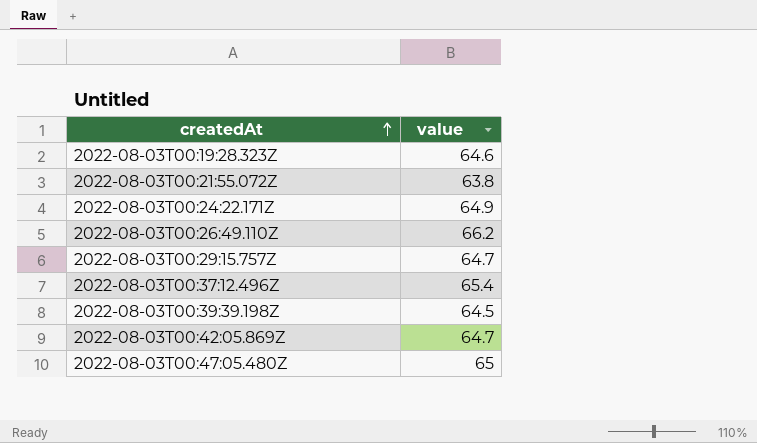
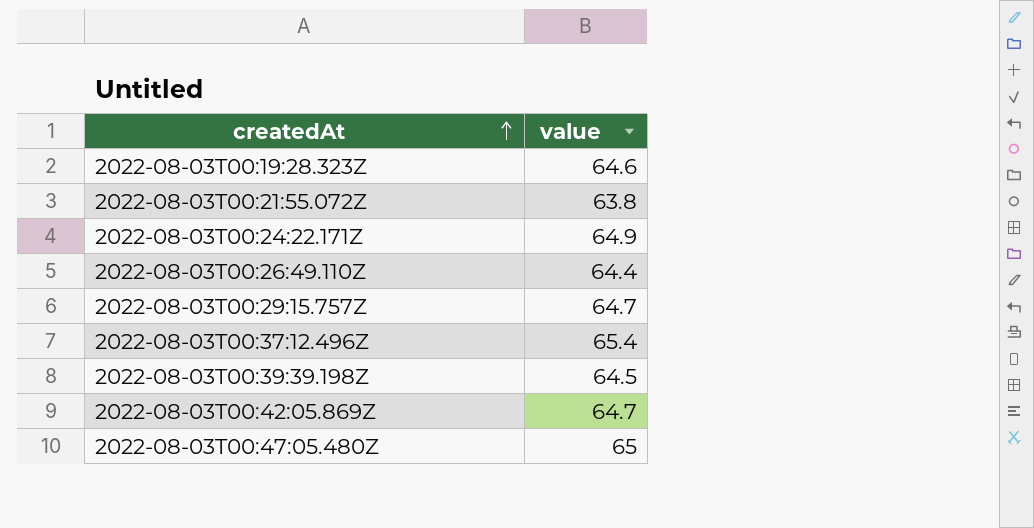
2022-08-03T00:26:49.110Z | value: 66.2 -> 64.4

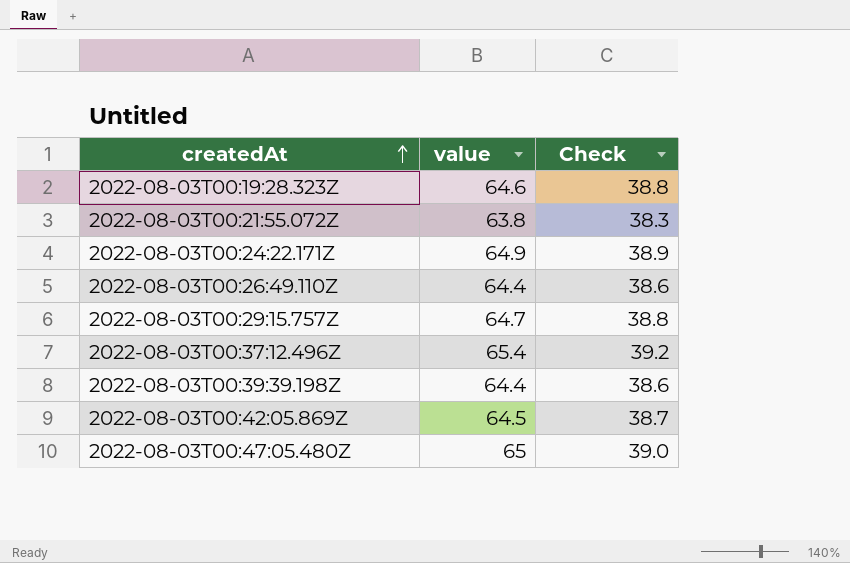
column Check | formula: none -> [value] * 0.6
2022-08-03T00:39:39.198Z | value: 64.5 -> 64.4
2022-08-03T00:42:05.869Z | value: 64.7 -> 64.5

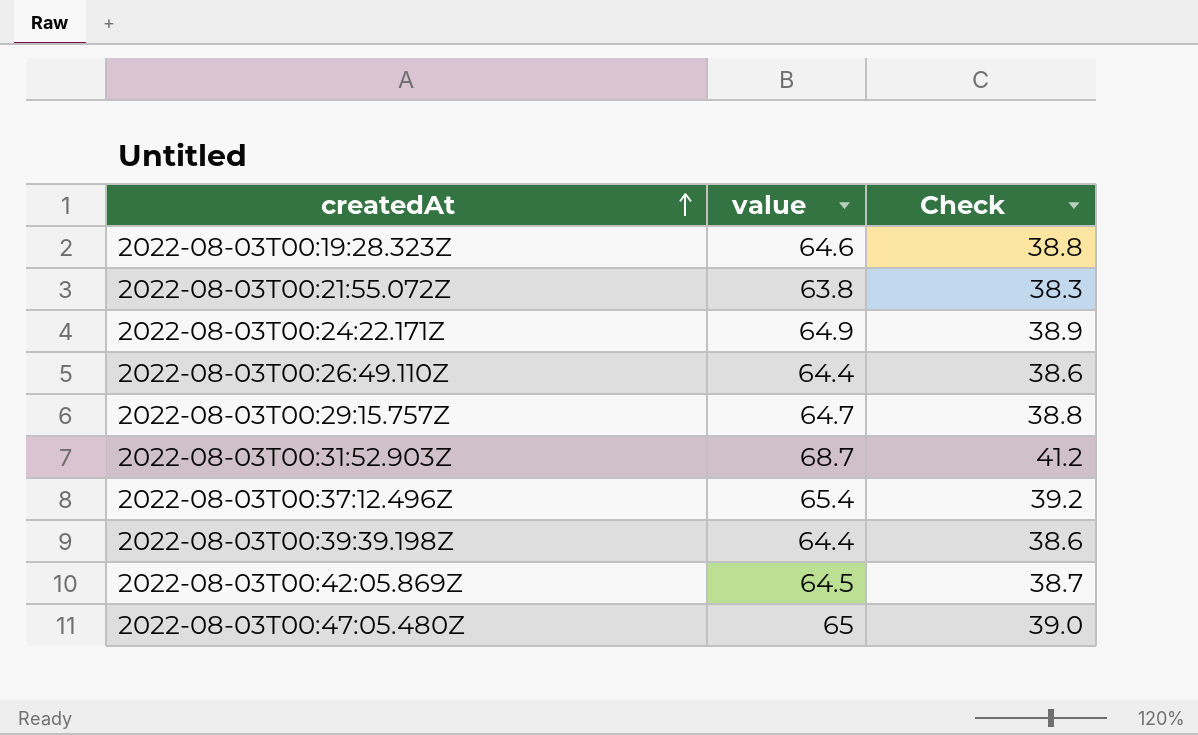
row 2022-08-03T00:31:52.903Z: none -> 68.7 | 41.2

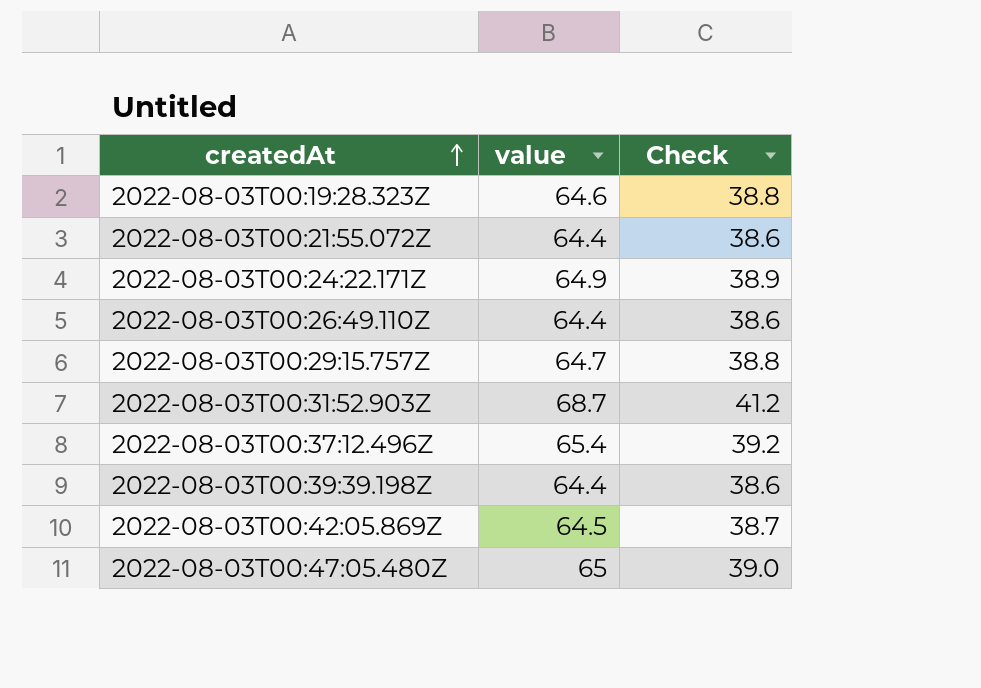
2022-08-03T00:21:55.072Z | value: 63.8 -> 64.4
2022-08-03T00:21:55.072Z | Check: 38.3 -> 38.6

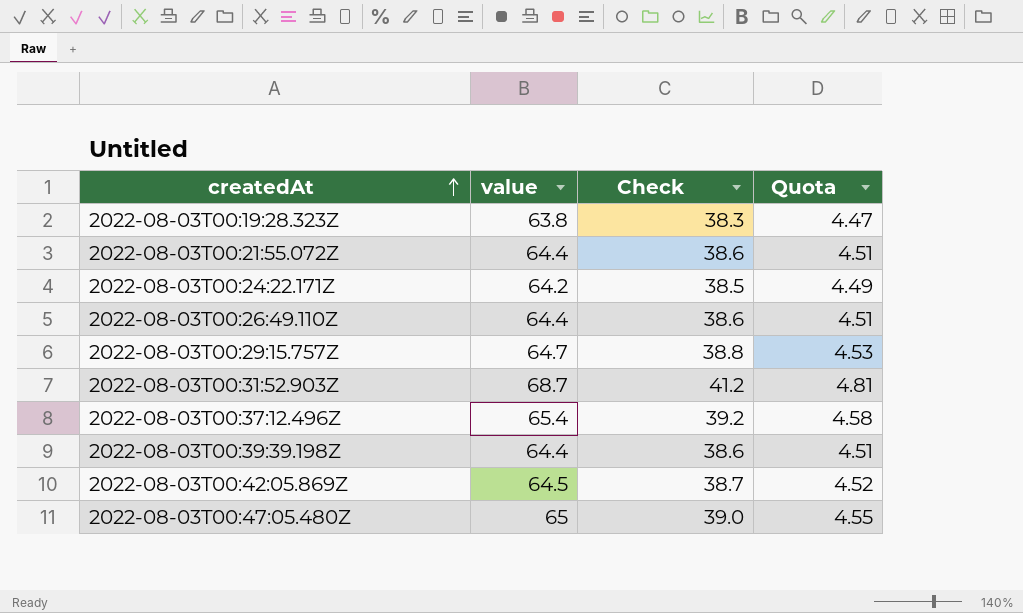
column Quota | formula: none -> [value] * 0.07
2022-08-03T00:19:28.323Z | value: 64.6 -> 63.8
2022-08-03T00:19:28.323Z | Check: 38.8 -> 38.3
2022-08-03T00:24:22.171Z | value: 64.9 -> 64.2
2022-08-03T00:24:22.171Z | Check: 38.9 -> 38.5

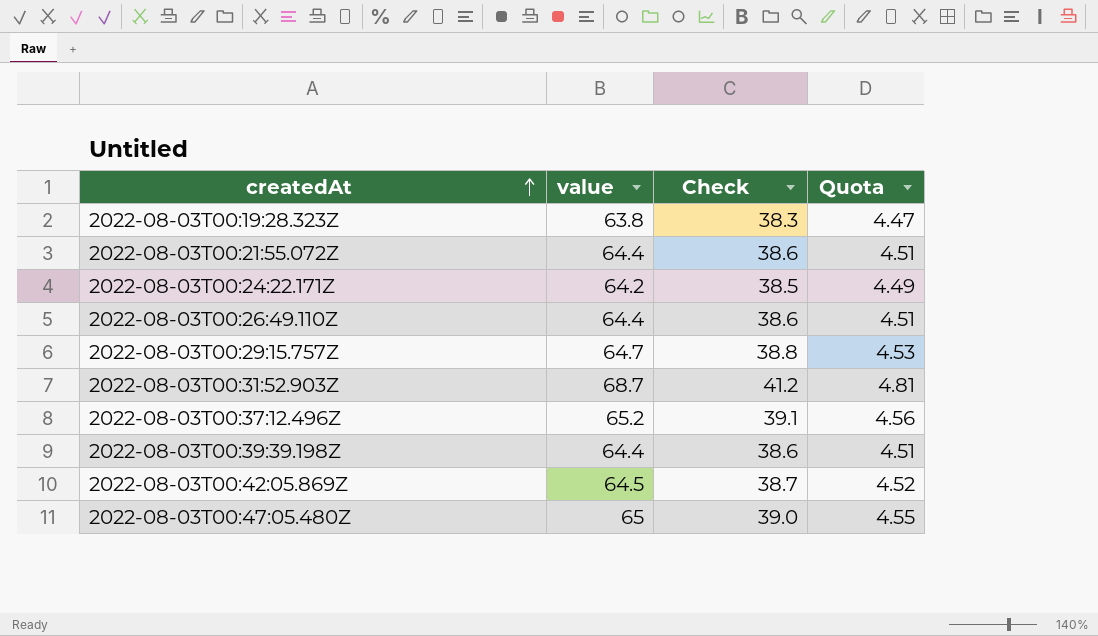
2022-08-03T00:37:12.496Z | value: 65.4 -> 65.2
2022-08-03T00:37:12.496Z | Check: 39.2 -> 39.1
2022-08-03T00:37:12.496Z | Quota: 4.58 -> 4.56

